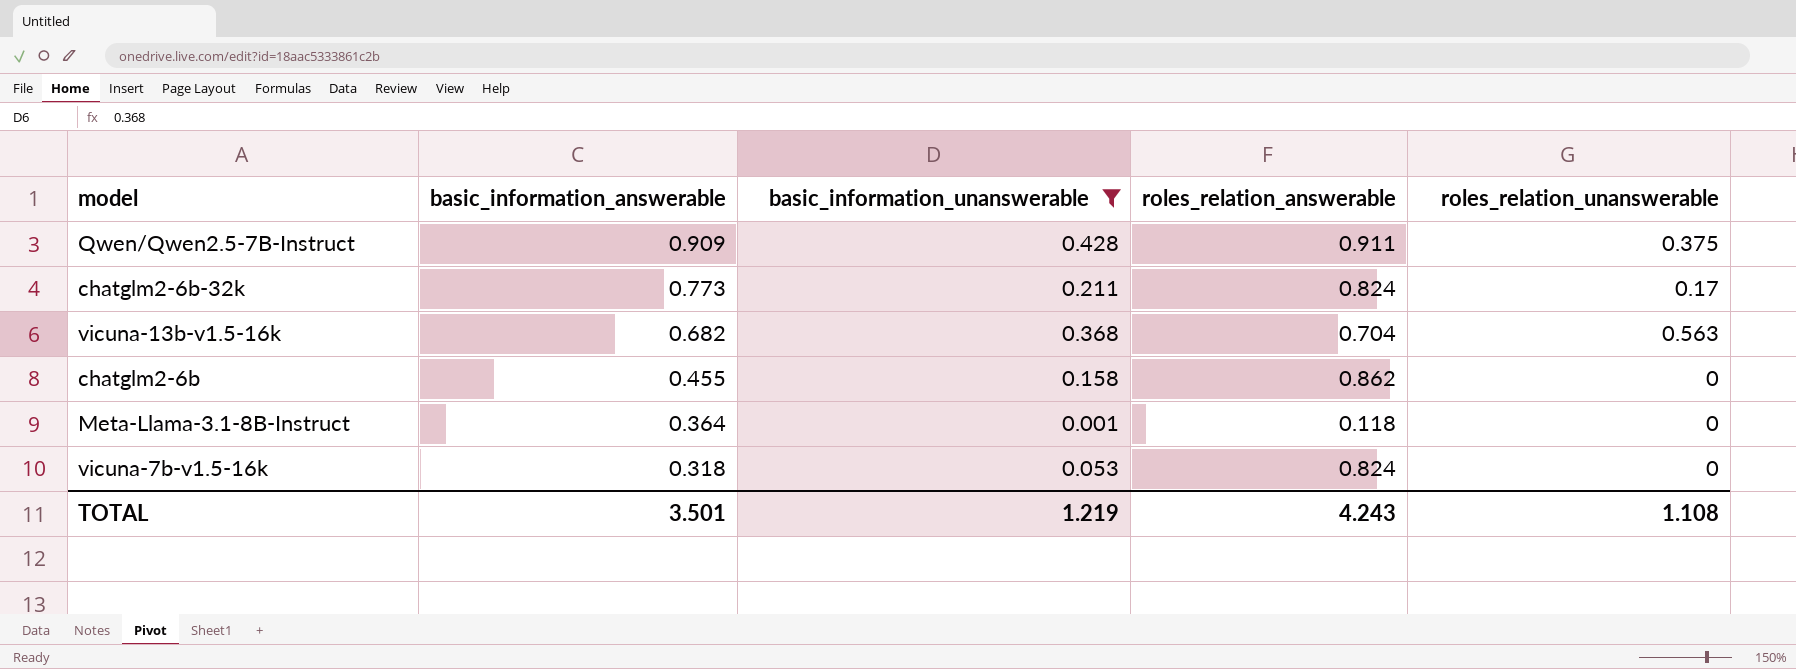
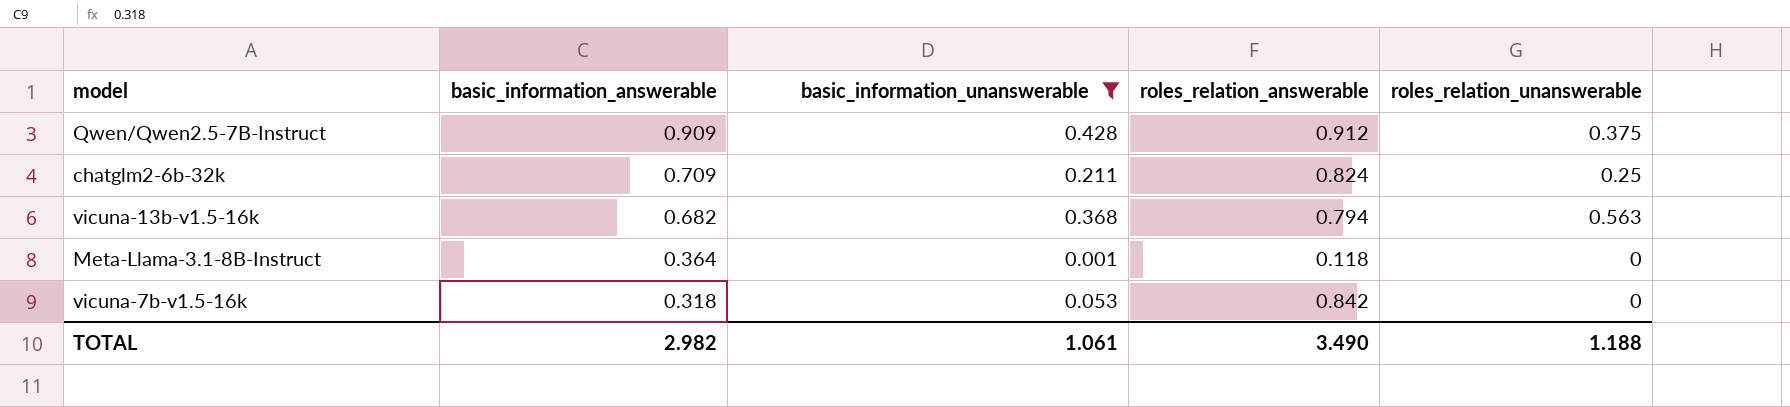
row chatglm2-6b: 0.455 | 0.158 | 0.862 | 0 -> none
Qwen/Qwen2.5-7B-Instruct | roles_relation_answerable: 0.911 -> 0.912
chatglm2-6b-32k | basic_information_answerable: 0.773 -> 0.709
chatglm2-6b-32k | roles_relation_unanswerable: 0.17 -> 0.25
vicuna-13b-v1.5-16k | roles_relation_answerable: 0.704 -> 0.794
vicuna-7b-v1.5-16k | roles_relation_answerable: 0.824 -> 0.842
TOTAL | basic_information_answerable: 3.501 -> 2.982
TOTAL | basic_information_unanswerable: 1.219 -> 1.061
TOTAL | roles_relation_answerable: 4.243 -> 3.490
TOTAL | roles_relation_unanswerable: 1.108 -> 1.188

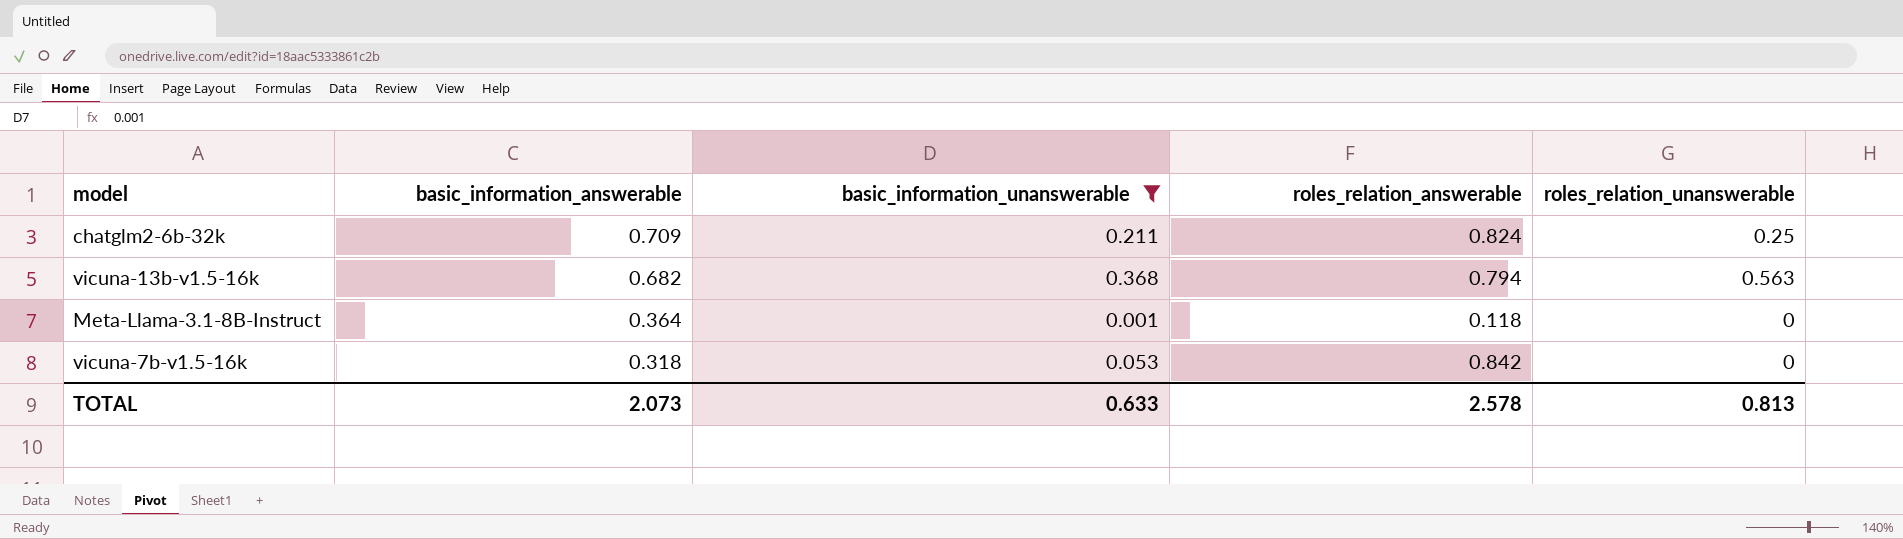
row Qwen/Qwen2.5-7B-Instruct: 0.909 | 0.428 | 0.912 | 0.375 -> none
TOTAL | basic_information_answerable: 2.982 -> 2.073
TOTAL | basic_information_unanswerable: 1.061 -> 0.633
TOTAL | roles_relation_answerable: 3.490 -> 2.578
TOTAL | roles_relation_unanswerable: 1.188 -> 0.813

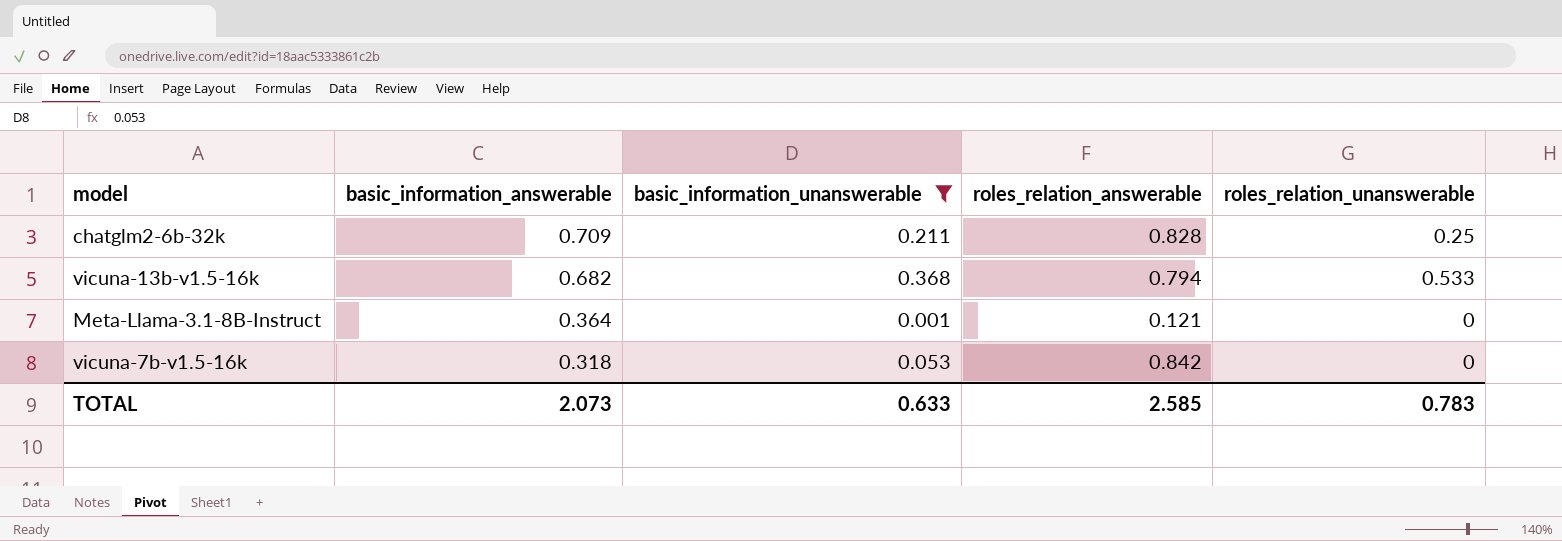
chatglm2-6b-32k | roles_relation_answerable: 0.824 -> 0.828
vicuna-13b-v1.5-16k | roles_relation_unanswerable: 0.563 -> 0.533
Meta-Llama-3.1-8B-Instruct | roles_relation_answerable: 0.118 -> 0.121
TOTAL | roles_relation_answerable: 2.578 -> 2.585
TOTAL | roles_relation_unanswerable: 0.813 -> 0.783

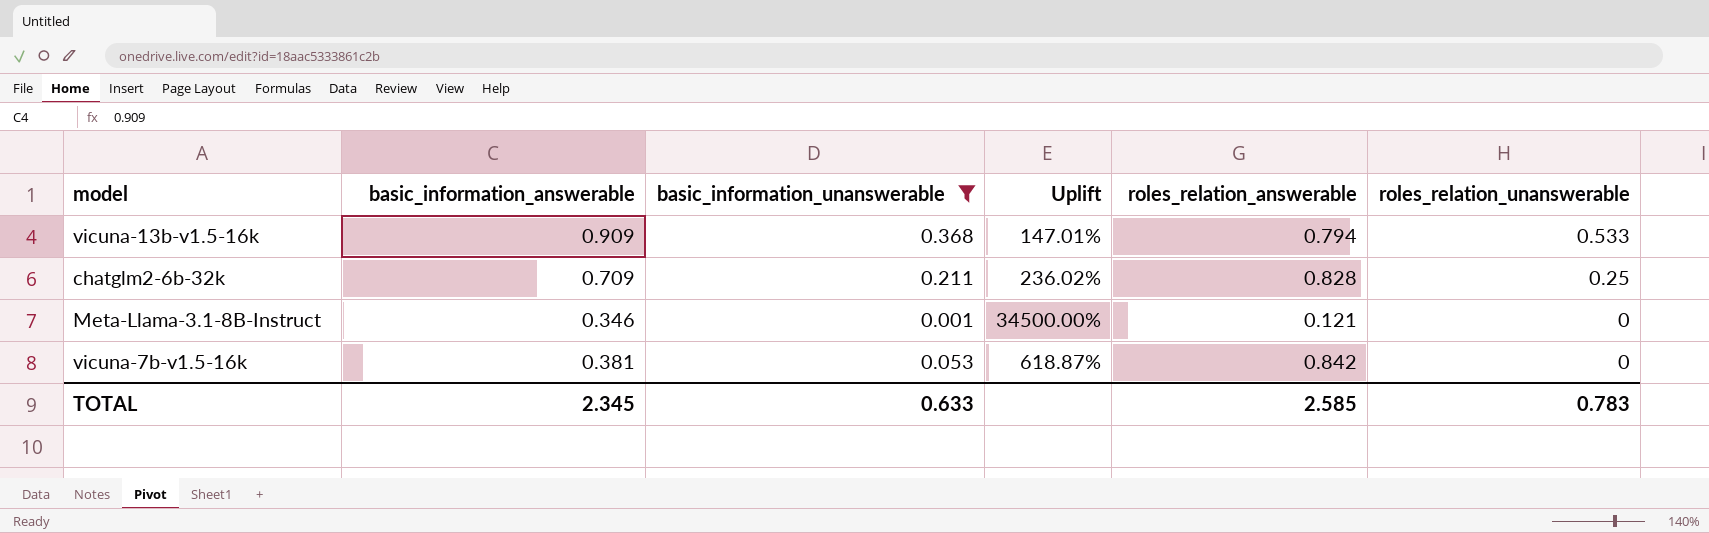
row order: basic_information_answerable descending -> roles_relation_unanswerable descending
column Uplift | formula: none -> ([basic_information_answerable] - [basic_information_unanswerable]) / [basic_information_unanswerable]
vicuna-13b-v1.5-16k | basic_information_answerable: 0.682 -> 0.909
Meta-Llama-3.1-8B-Instruct | basic_information_answerable: 0.364 -> 0.346
vicuna-7b-v1.5-16k | basic_information_answerable: 0.318 -> 0.381
TOTAL | basic_information_answerable: 2.073 -> 2.345

